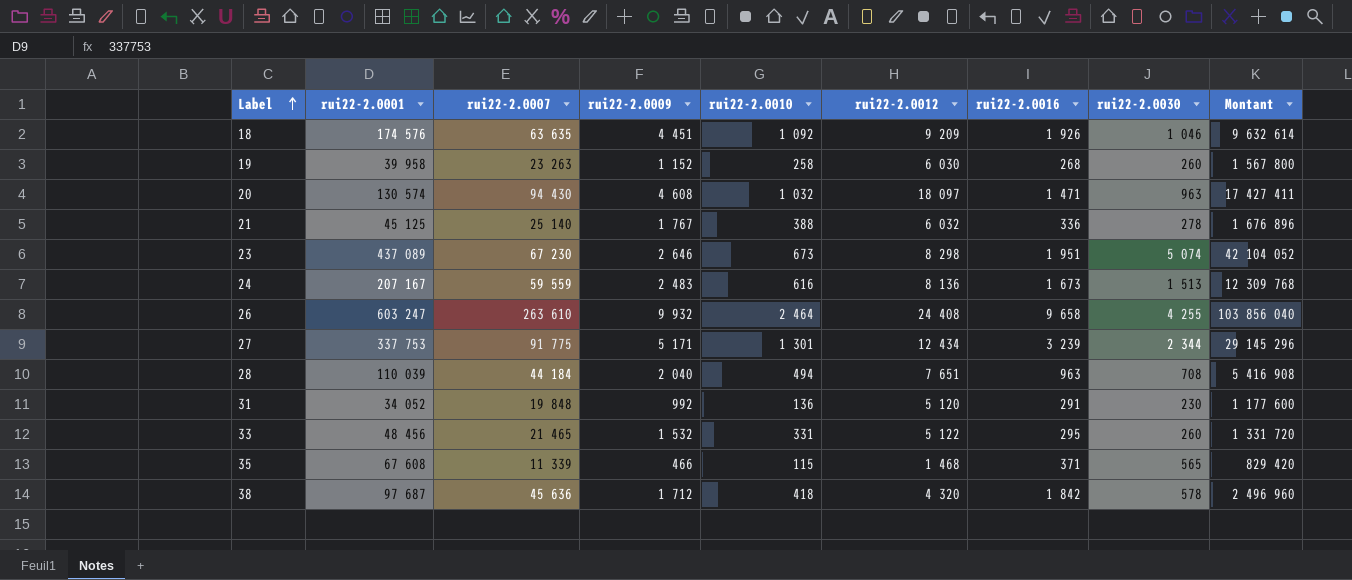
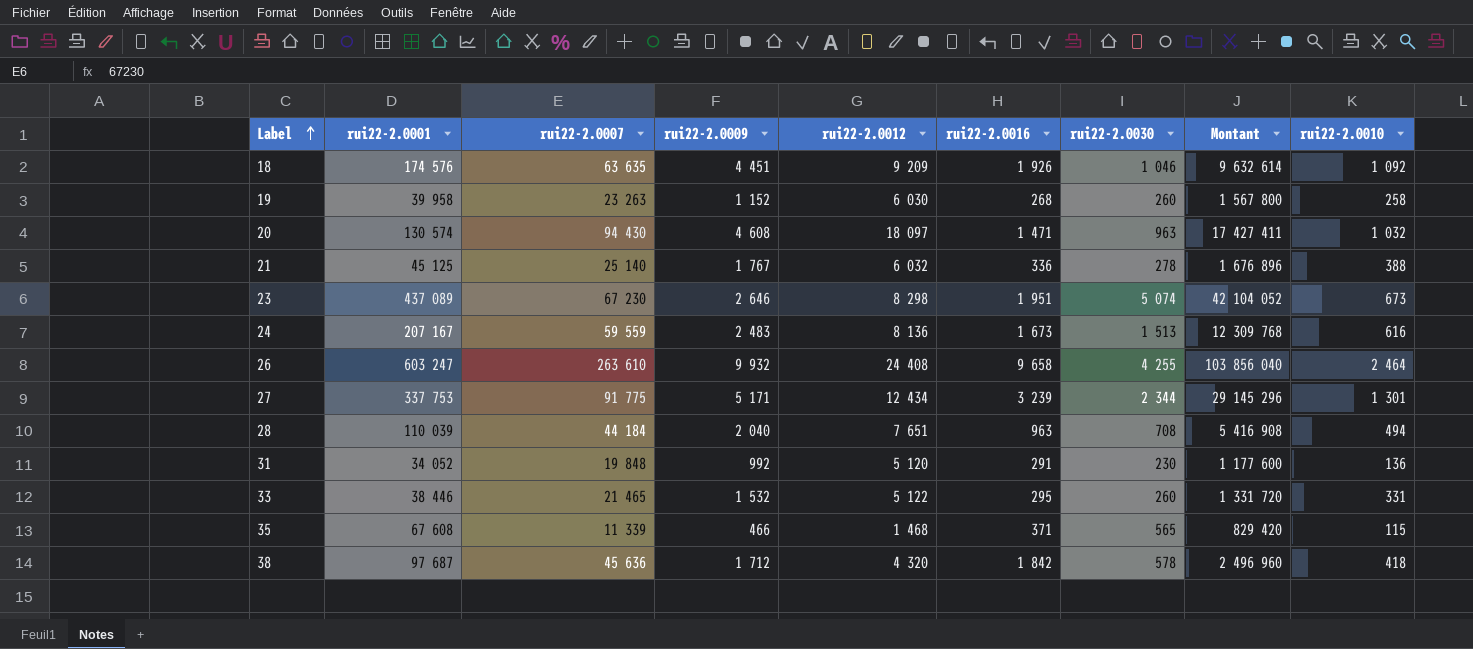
column rui22-2.0010 | position: 5 -> 9
33 | rui22-2.0001: 48 456 -> 38 446

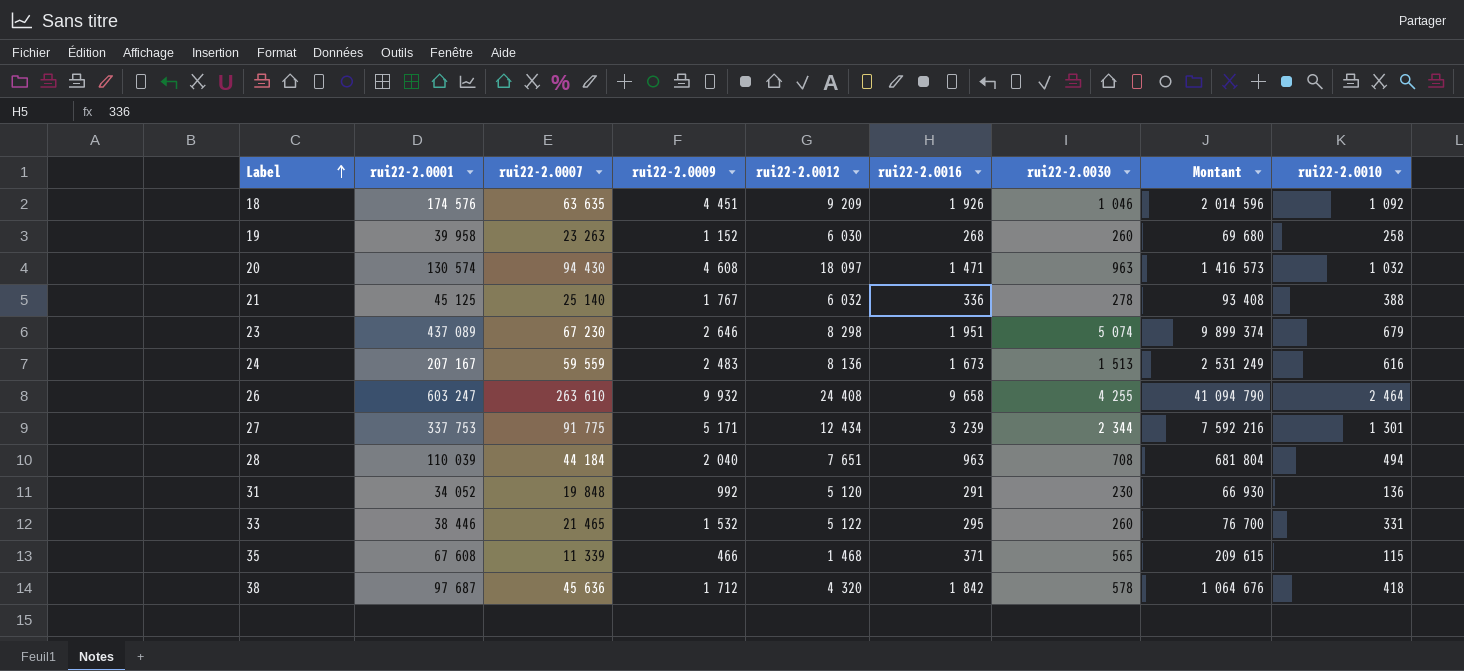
column Montant | formula: [rui22-2.0012] * [rui22-2.0030] -> [rui22-2.0016] * [rui22-2.0030]
23 | rui22-2.0010: 673 -> 679

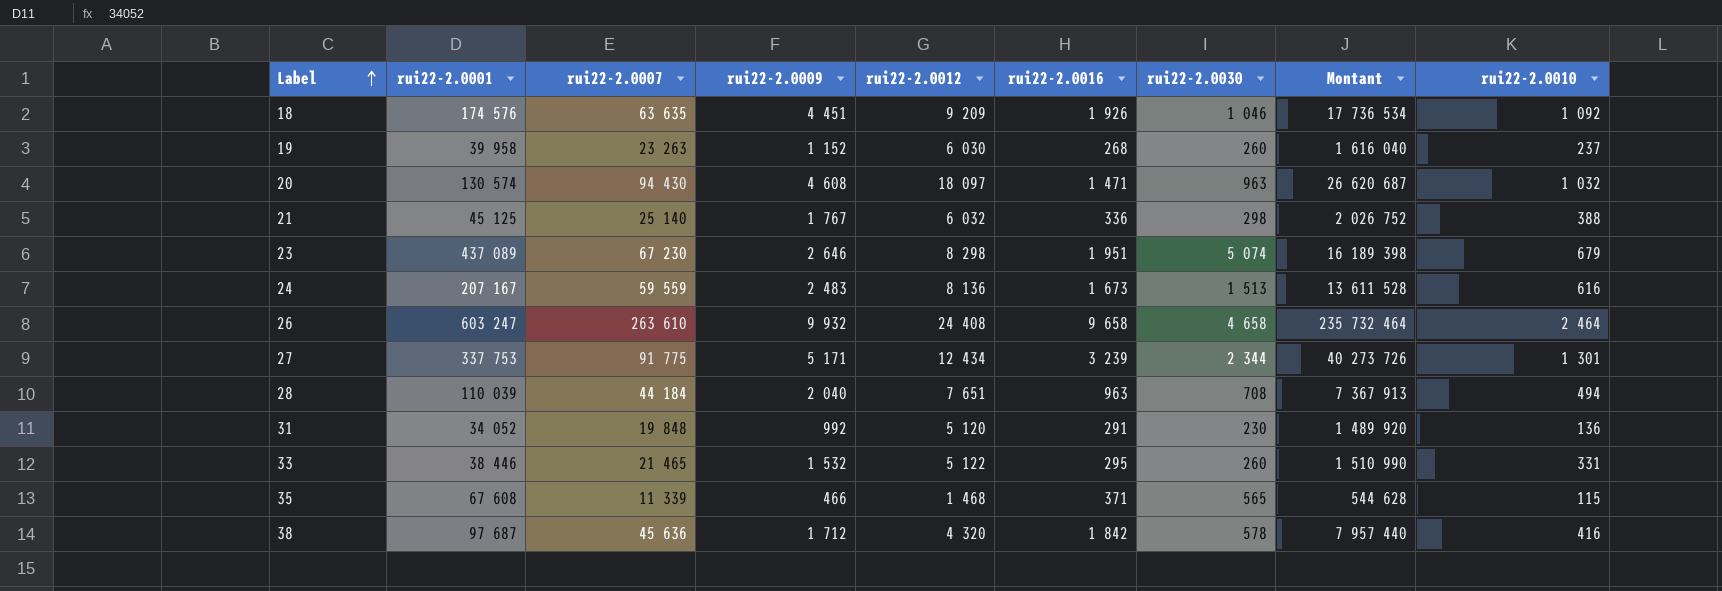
column Montant | formula: [rui22-2.0016] * [rui22-2.0030] -> [rui22-2.0012] * [rui22-2.0016]
19 | rui22-2.0010: 258 -> 237
21 | rui22-2.0030: 278 -> 298
26 | rui22-2.0030: 4 255 -> 4 658
38 | rui22-2.0010: 418 -> 416

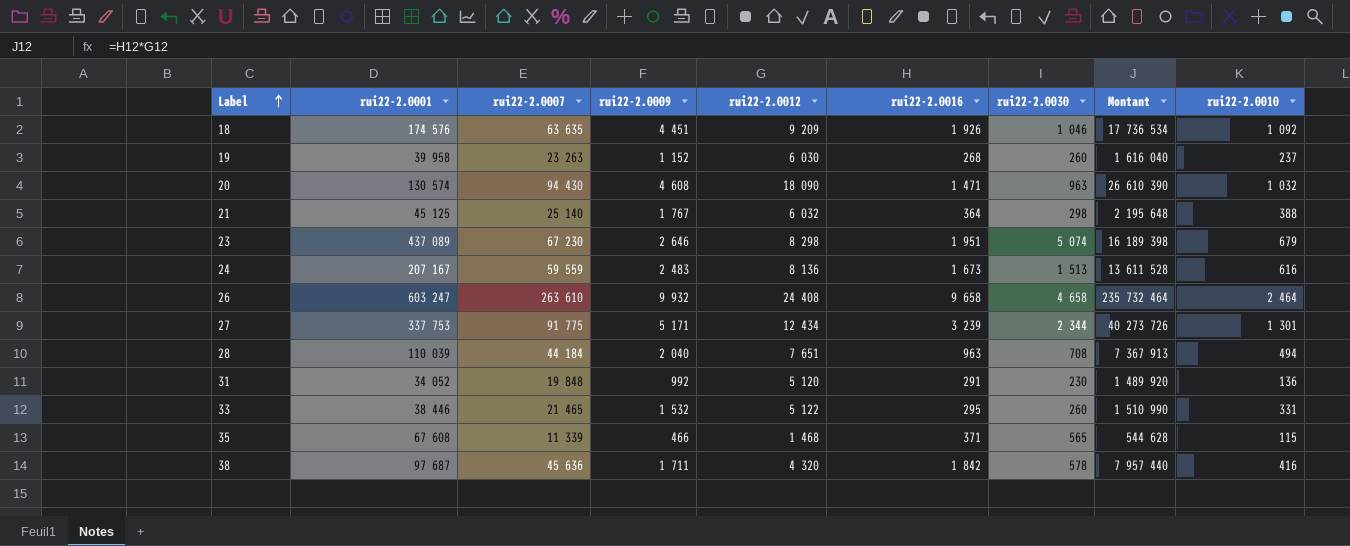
20 | rui22-2.0012: 18 097 -> 18 090
20 | Montant: 26 620 687 -> 26 610 390
21 | rui22-2.0016: 336 -> 364
21 | Montant: 2 026 752 -> 2 195 648
38 | rui22-2.0009: 1 712 -> 1 711

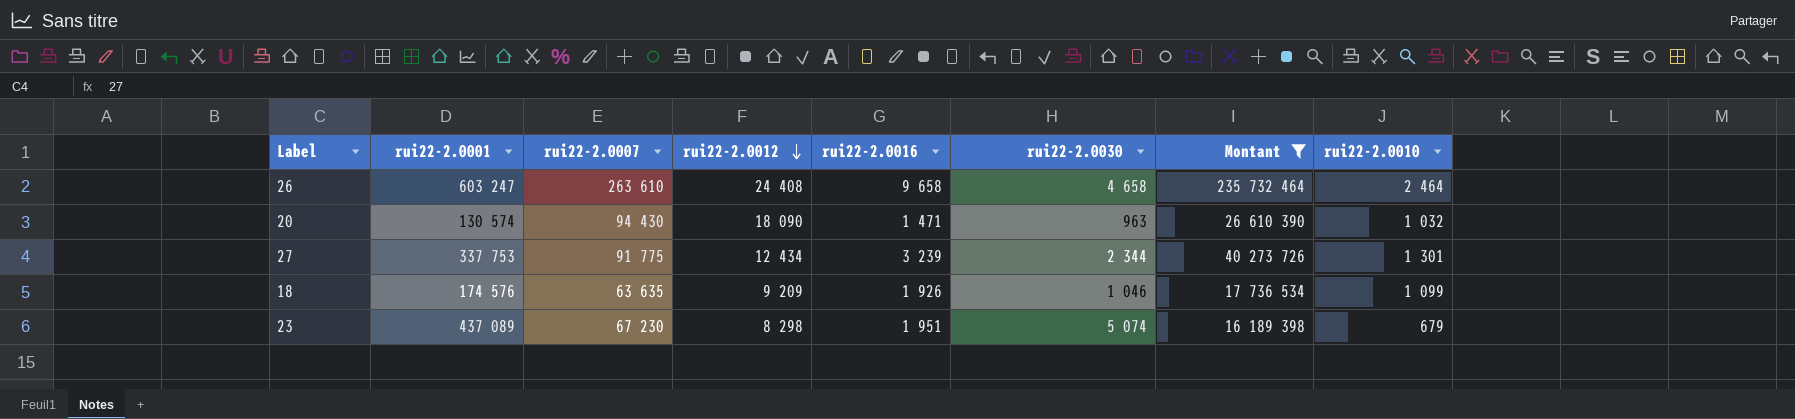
filter: none -> Montant >= 16 189 398
row order: Label ascending -> rui22-2.0012 descending
column rui22-2.0009 | position: 4 -> none
18 | rui22-2.0010: 1 092 -> 1 099

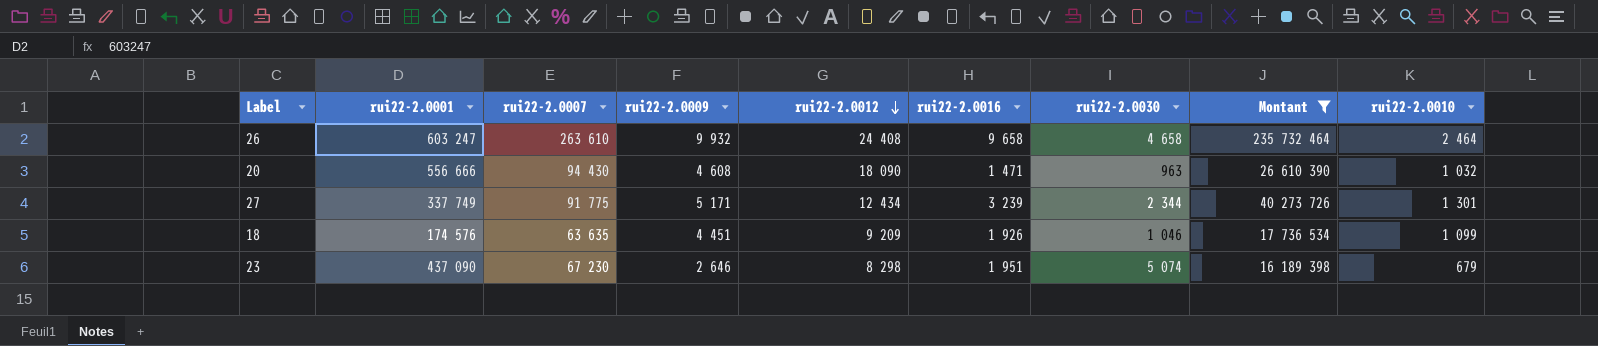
column rui22-2.0009 | position: none -> 4
20 | rui22-2.0001: 130 574 -> 556 666
27 | rui22-2.0001: 337 753 -> 337 749
23 | rui22-2.0001: 437 089 -> 437 090

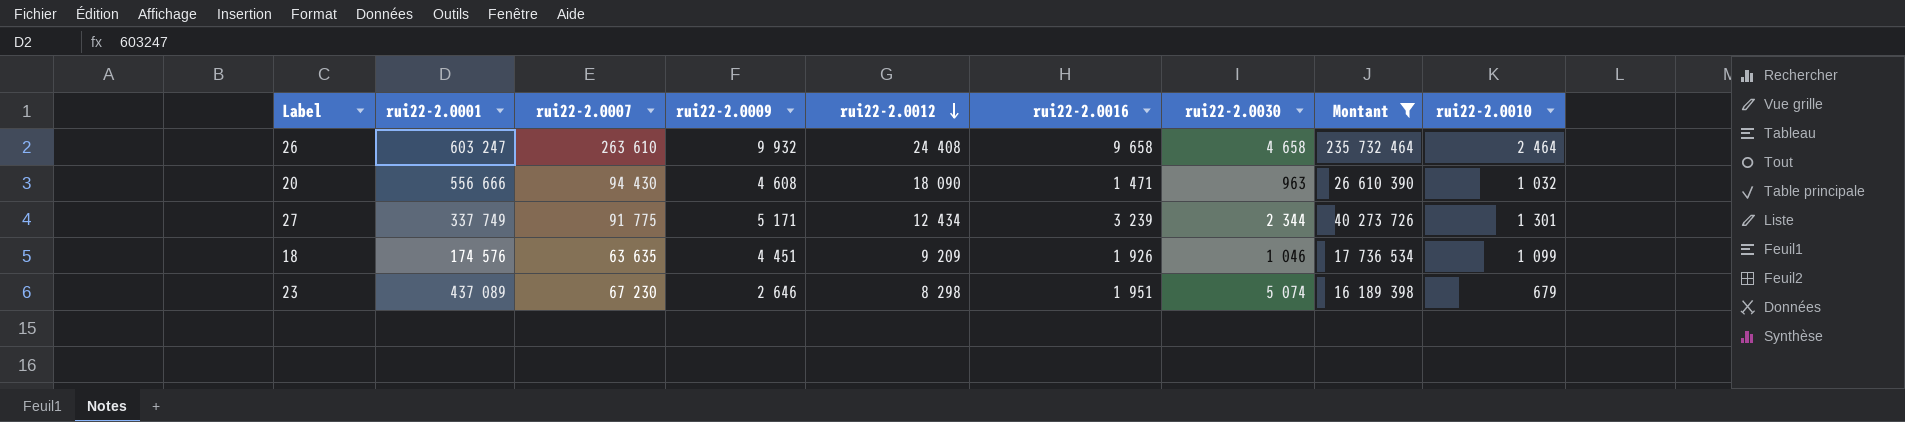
23 | rui22-2.0001: 437 090 -> 437 089

